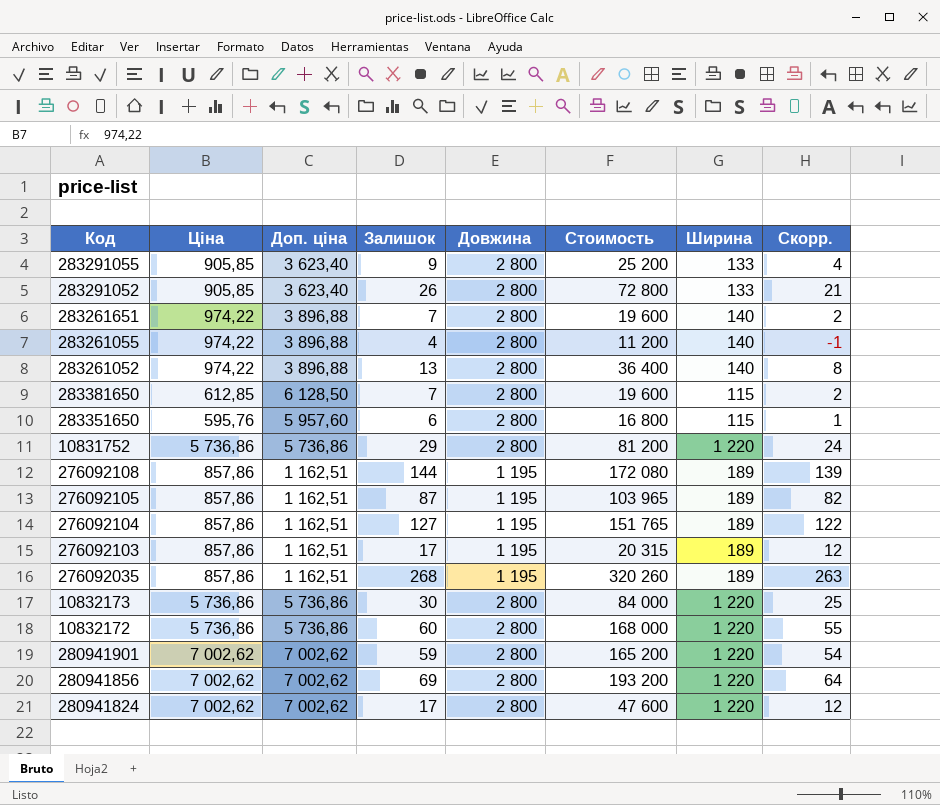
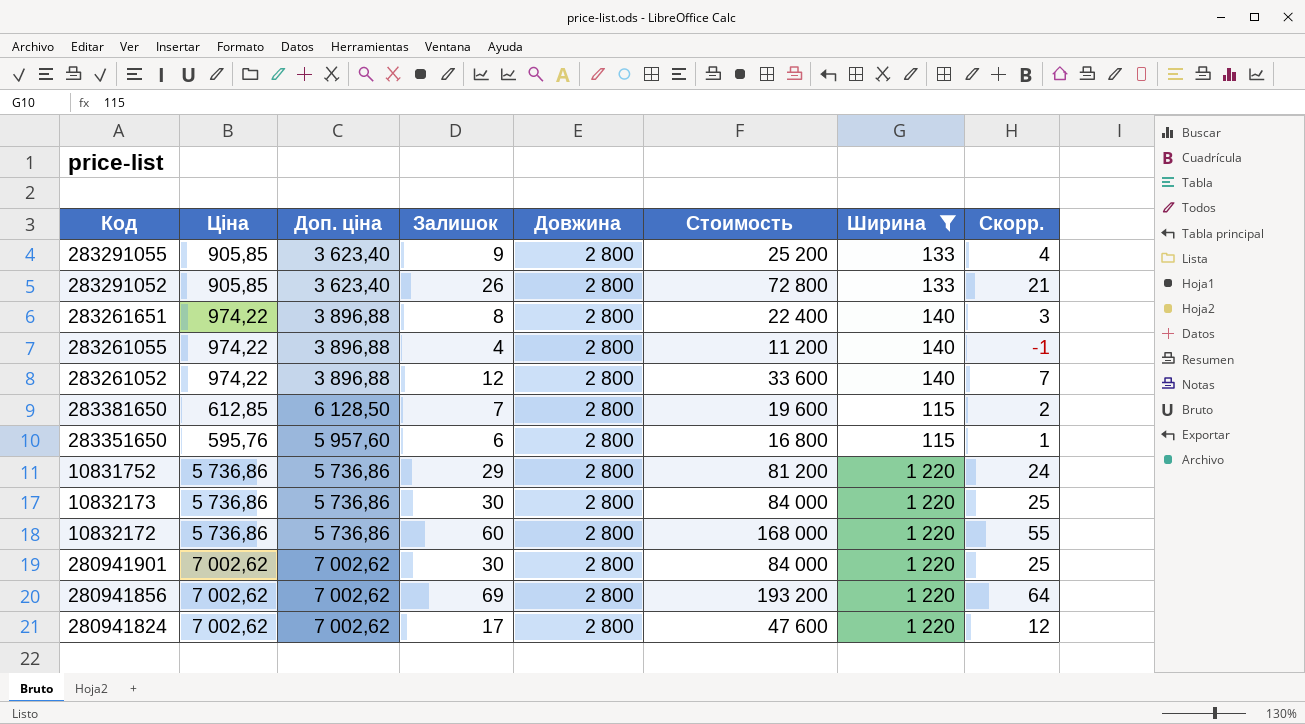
filter: none -> Ширина != 189
283261651 | Залишок: 7 -> 8
283261651 | Стоимость: 19 600 -> 22 400
283261651 | Скорр.: 2 -> 3
283261052 | Залишок: 13 -> 12
283261052 | Стоимость: 36 400 -> 33 600
283261052 | Скорр.: 8 -> 7
280941901 | Залишок: 59 -> 30
280941901 | Стоимость: 165 200 -> 84 000
280941901 | Скорр.: 54 -> 25

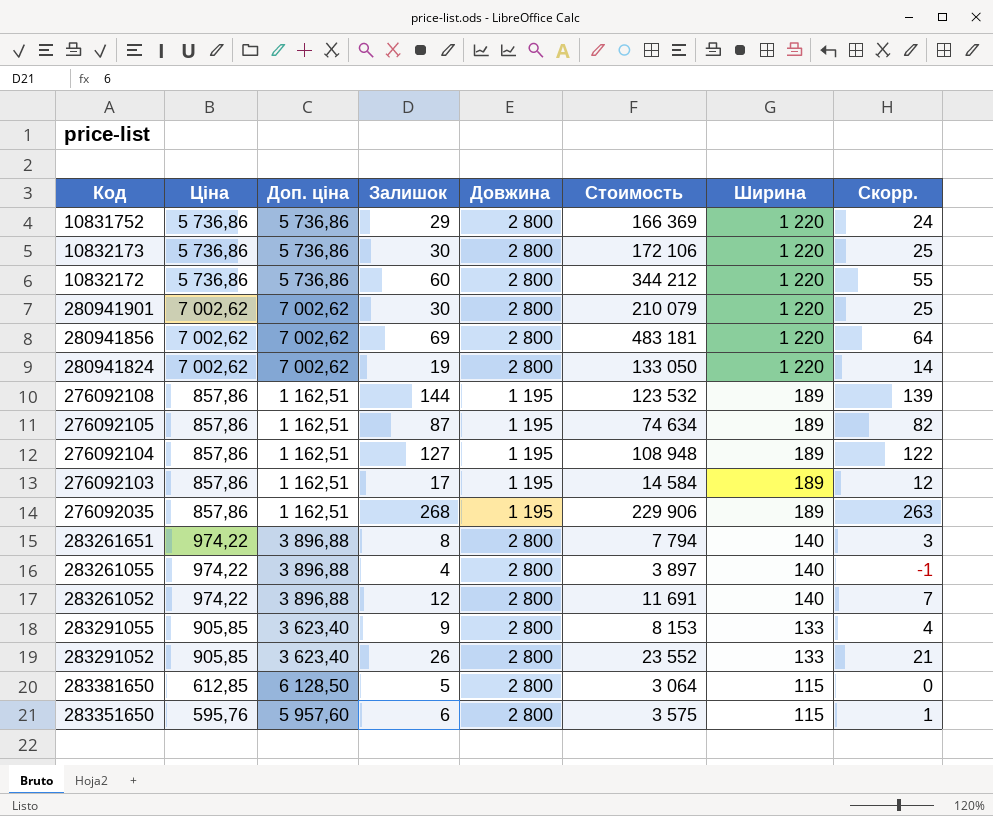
filter: Ширина != 189 -> none
row order: none -> Ширина descending
column Стоимость | formula: [Залишок] * [Довжина] -> [Ціна] * [Залишок]
280941824 | Залишок: 17 -> 19
280941824 | Скорр.: 12 -> 14
283381650 | Залишок: 7 -> 5
283381650 | Скорр.: 2 -> 0

